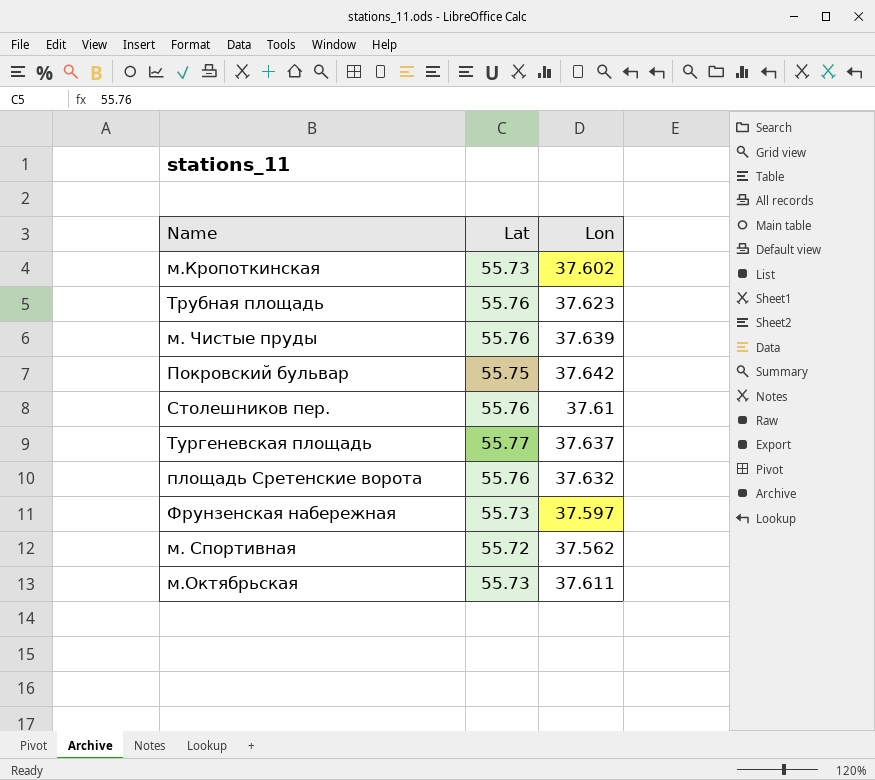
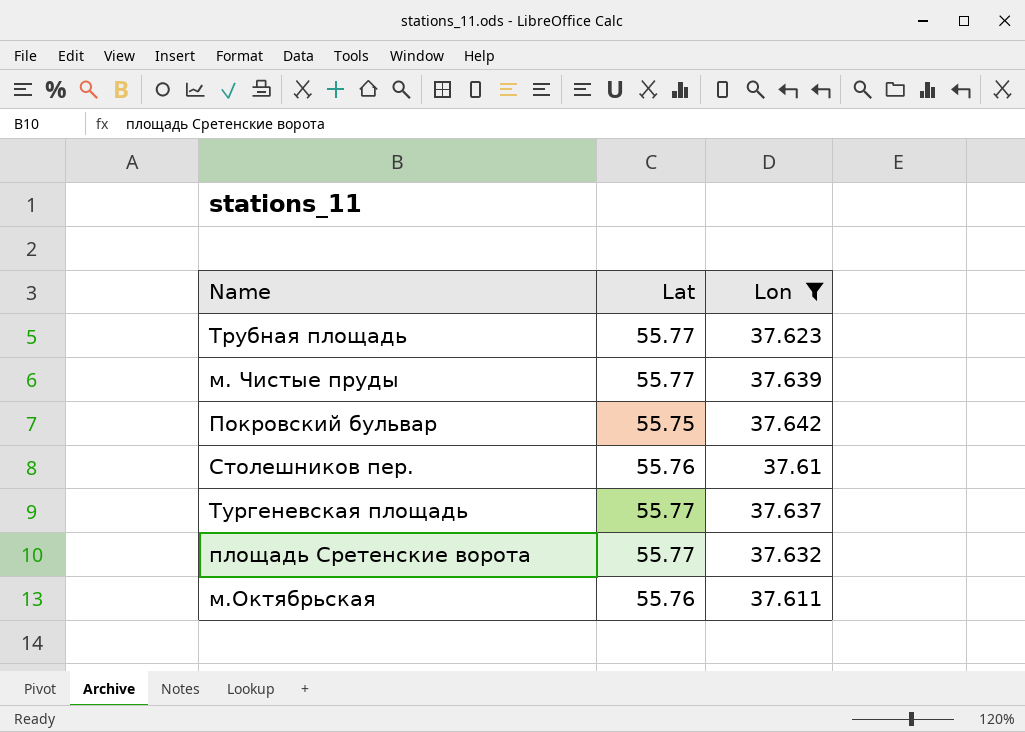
filter: none -> Lon >= 37.61
Трубная площадь | Lat: 55.76 -> 55.77
м. Чистые пруды | Lat: 55.76 -> 55.77
площадь Сретенские ворота | Lat: 55.76 -> 55.77
м.Октябрьская | Lat: 55.73 -> 55.76

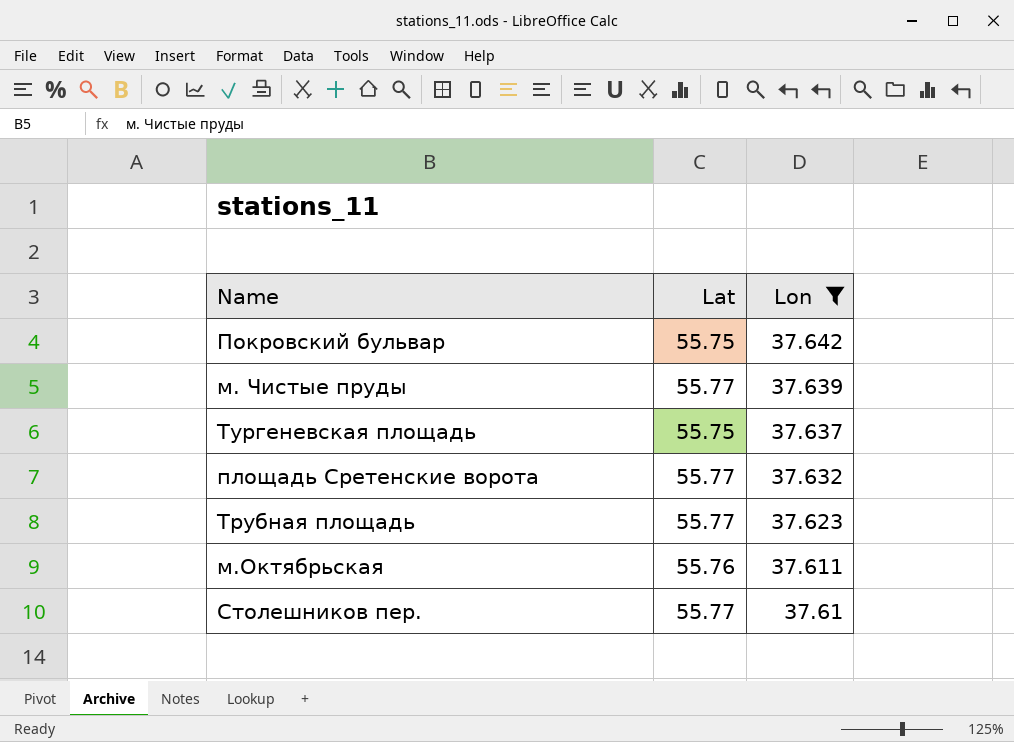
row order: none -> Lon descending
Тургеневская площадь | Lat: 55.77 -> 55.75
Столешников пер. | Lat: 55.76 -> 55.77

